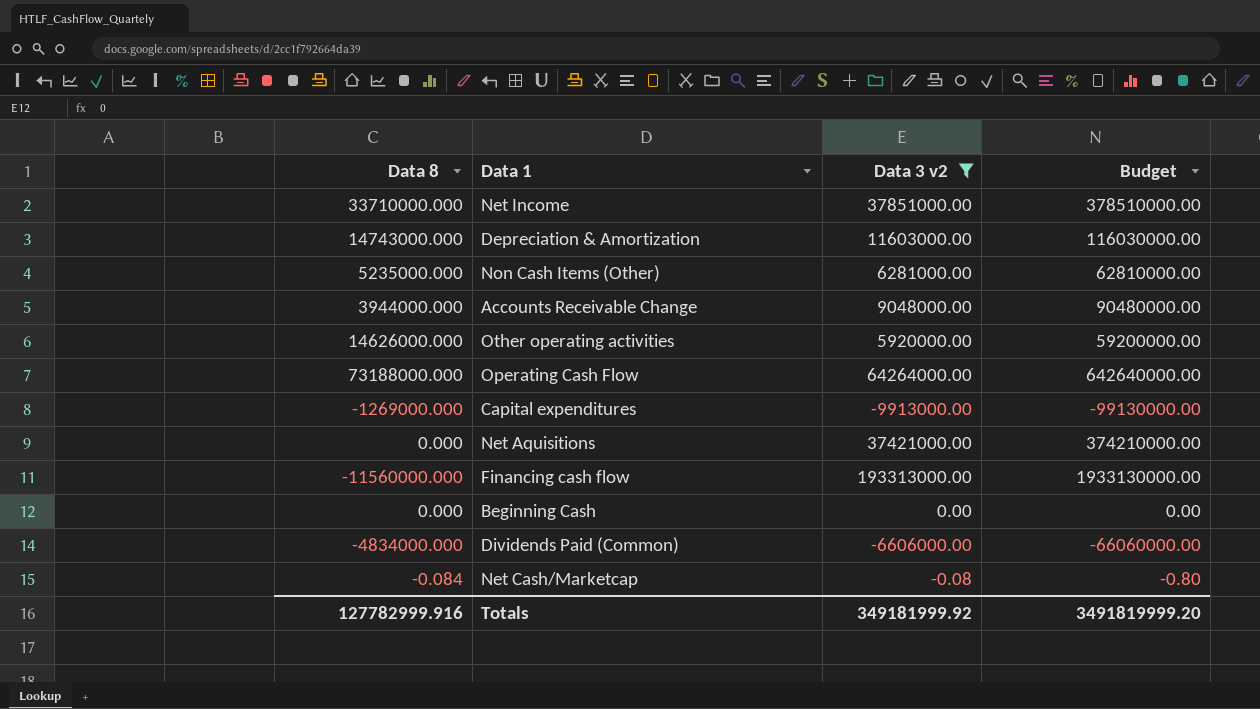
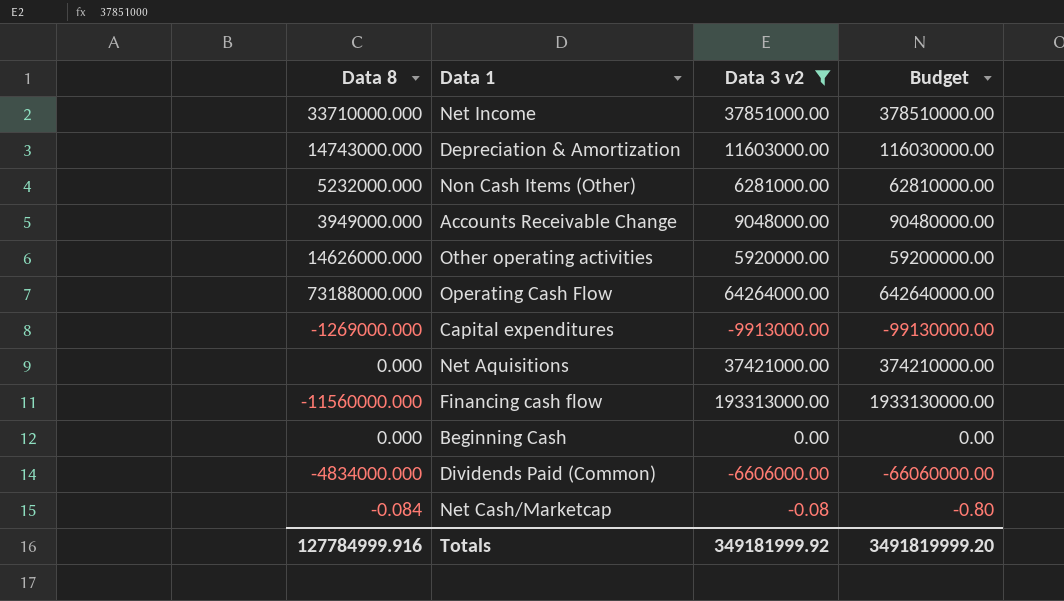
Non Cash Items (Other) | Data 8: 5235000.000 -> 5232000.000
Accounts Receivable Change | Data 8: 3944000.000 -> 3949000.000
Totals | Data 8: 127782999.916 -> 127784999.916

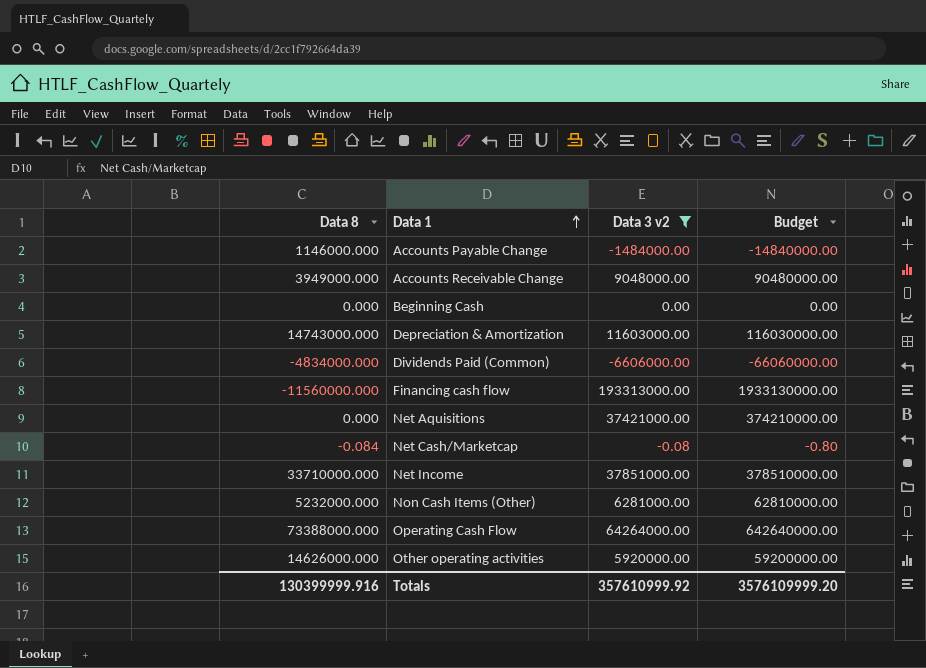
row order: none -> Data 1 ascending
row Capital expenditures: -1269000.000 | -9913000.00 | -99130000.00 -> none
row Accounts Payable Change: none -> 1146000.000 | -1484000.00 | -14840000.00
Operating Cash Flow | Data 8: 73188000.000 -> 73388000.000
Totals | Data 8: 127784999.916 -> 130399999.916
Totals | Data 3 v2: 349181999.92 -> 357610999.92
Totals | Budget: 3491819999.20 -> 3576109999.20

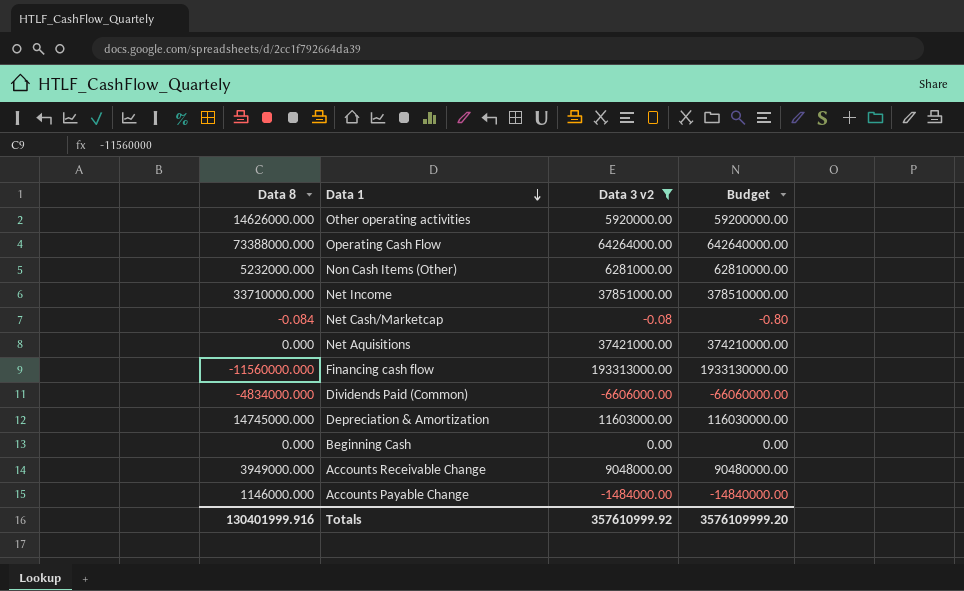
row order: Data 1 ascending -> Data 1 descending
Depreciation & Amortization | Data 8: 14743000.000 -> 14745000.000
Totals | Data 8: 130399999.916 -> 130401999.916

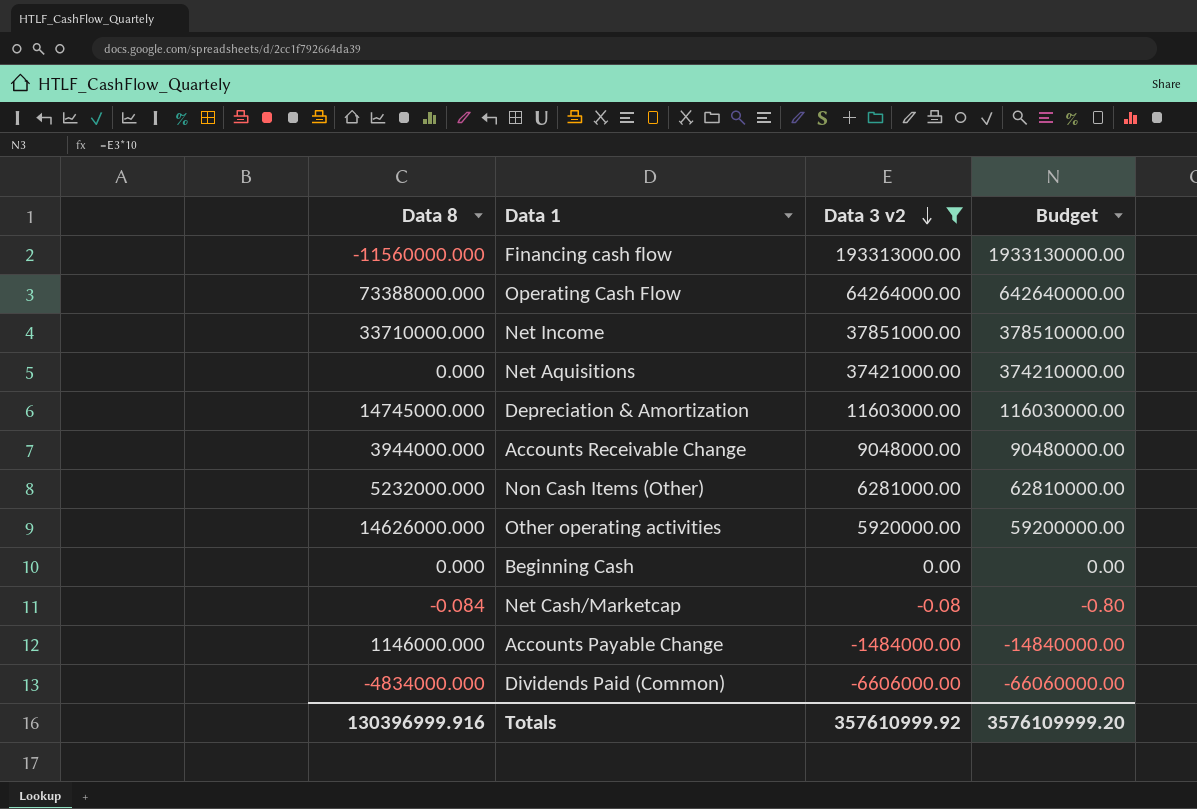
row order: Data 1 descending -> Data 3 v2 descending
Accounts Receivable Change | Data 8: 3949000.000 -> 3944000.000
Totals | Data 8: 130401999.916 -> 130396999.916

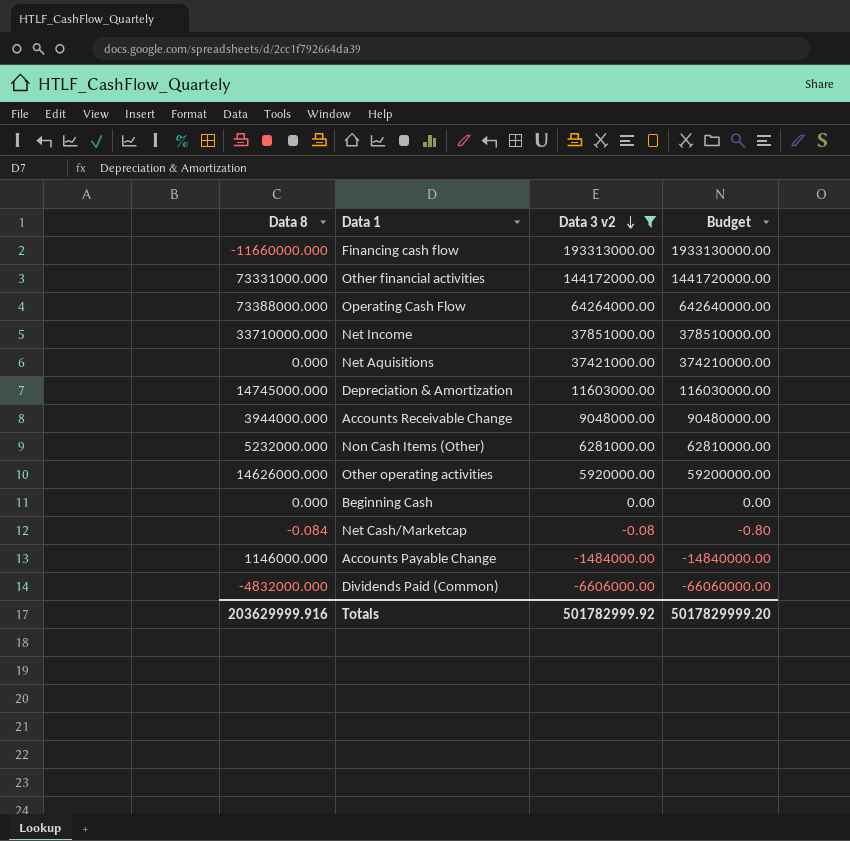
Financing cash flow | Data 8: -11560000.000 -> -11660000.000
row Other financial activities: none -> 73331000.000 | 144172000.00 | 1441720000.00
Dividends Paid (Common) | Data 8: -4834000.000 -> -4832000.000
Totals | Data 8: 130396999.916 -> 203629999.916
Totals | Data 3 v2: 357610999.92 -> 501782999.92
Totals | Budget: 3576109999.20 -> 5017829999.20

